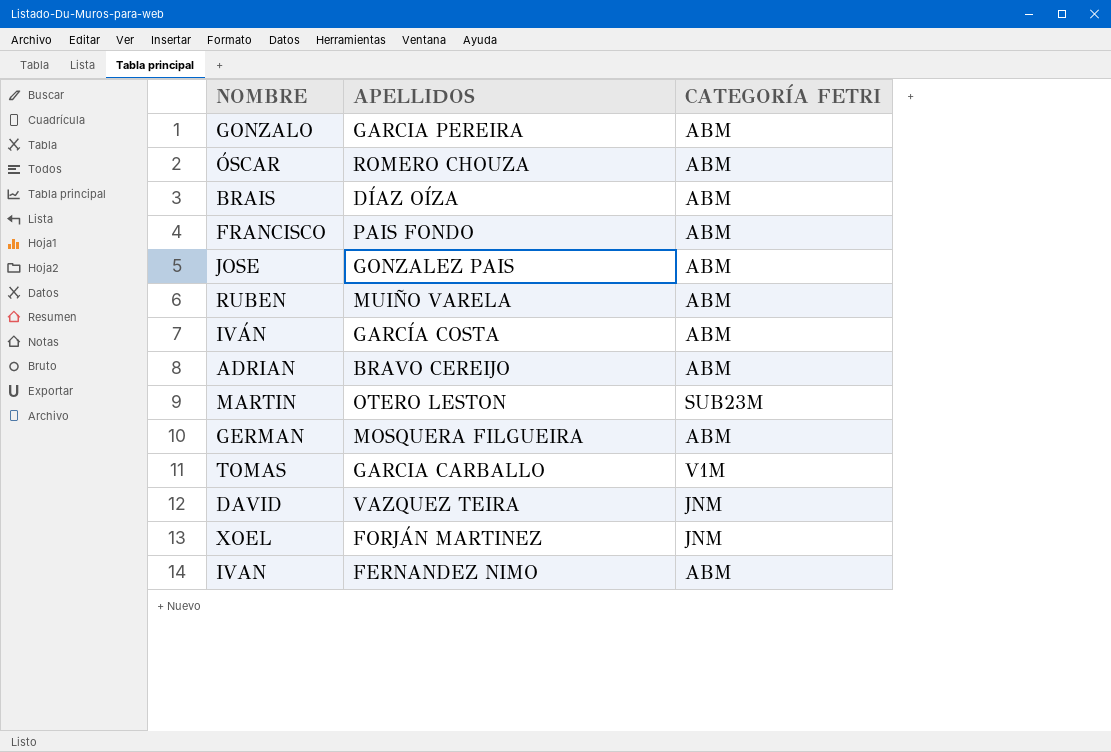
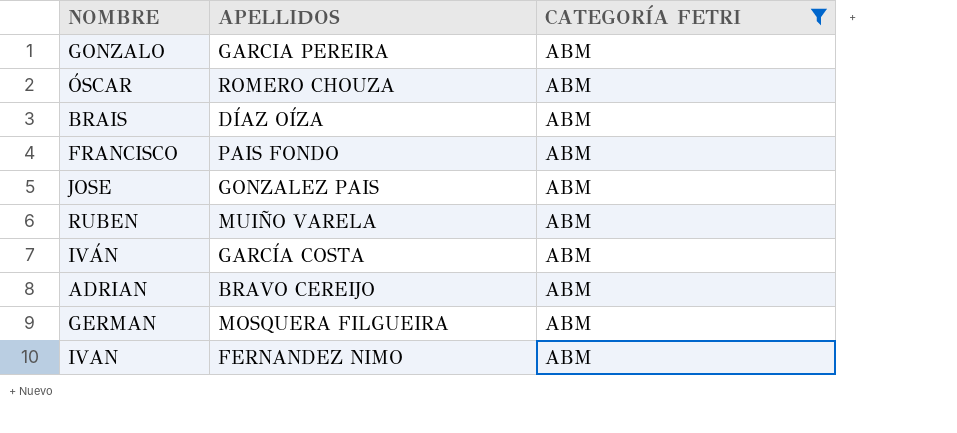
filter: none -> CATEGORÍA FETRI = ABM

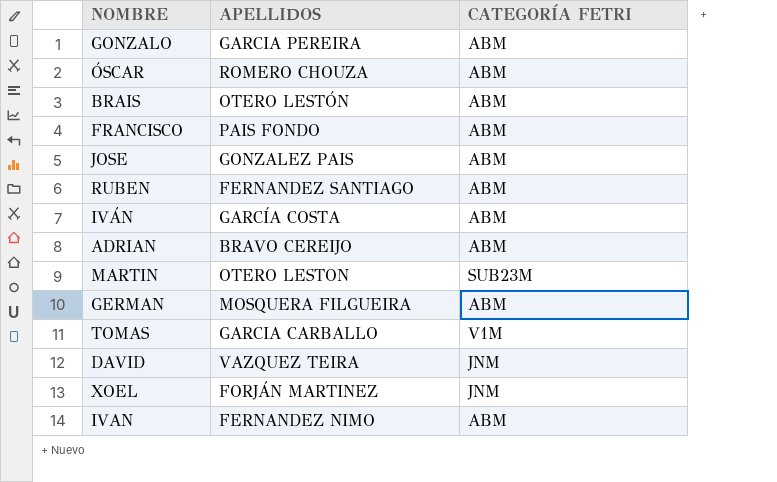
filter: CATEGORÍA FETRI = ABM -> none
BRAIS | APELLIDOS: DÍAZ OÍZA -> OTERO LESTÓN
RUBEN | APELLIDOS: MUIÑO VARELA -> FERNANDEZ SANTIAGO

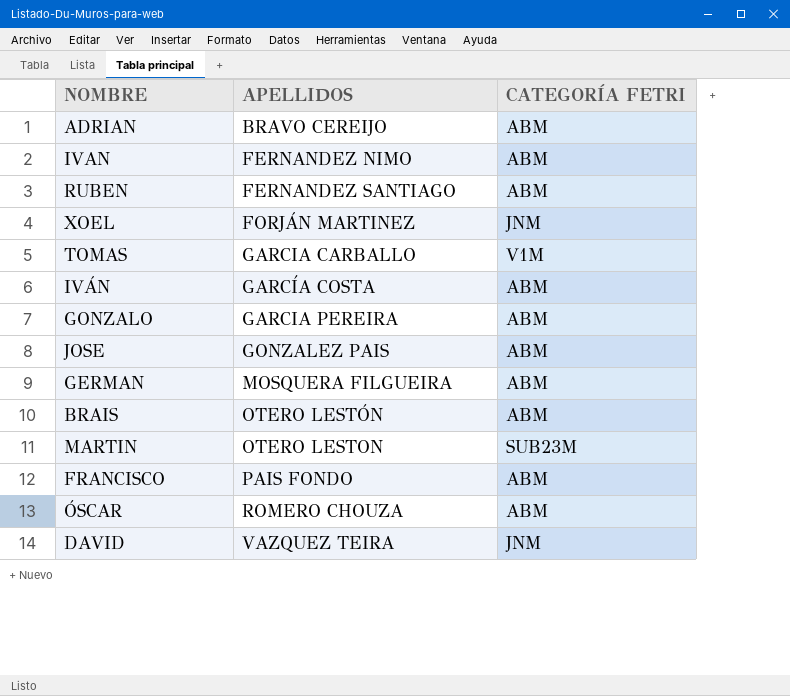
row order: none -> APELLIDOS ascending

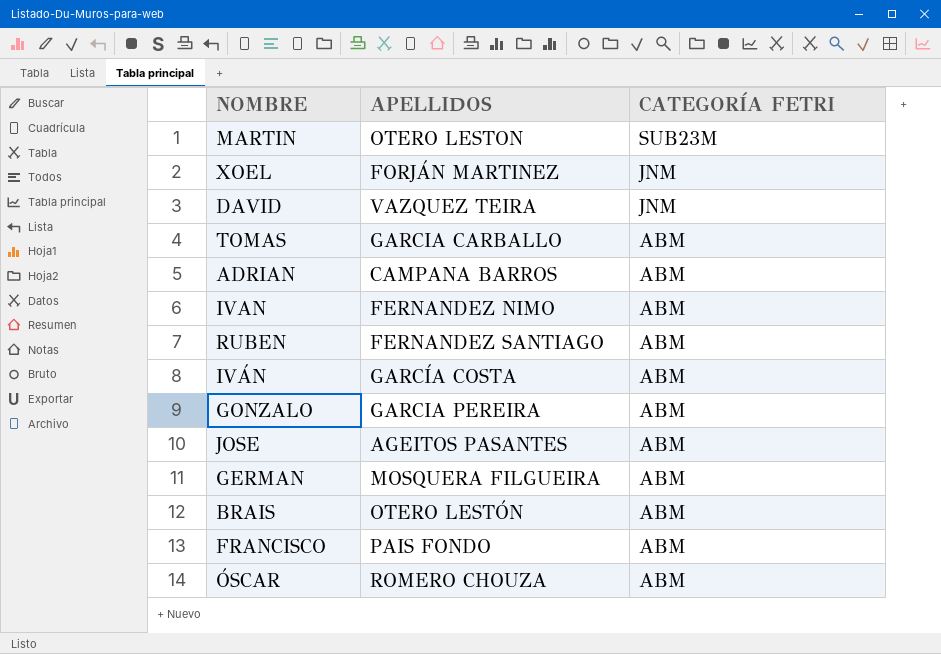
row order: APELLIDOS ascending -> CATEGORÍA FETRI descending
TOMAS | CATEGORÍA FETRI: V1M -> ABM
ADRIAN | APELLIDOS: BRAVO CEREIJO -> CAMPANA BARROS
JOSE | APELLIDOS: GONZALEZ PAIS -> AGEITOS PASANTES

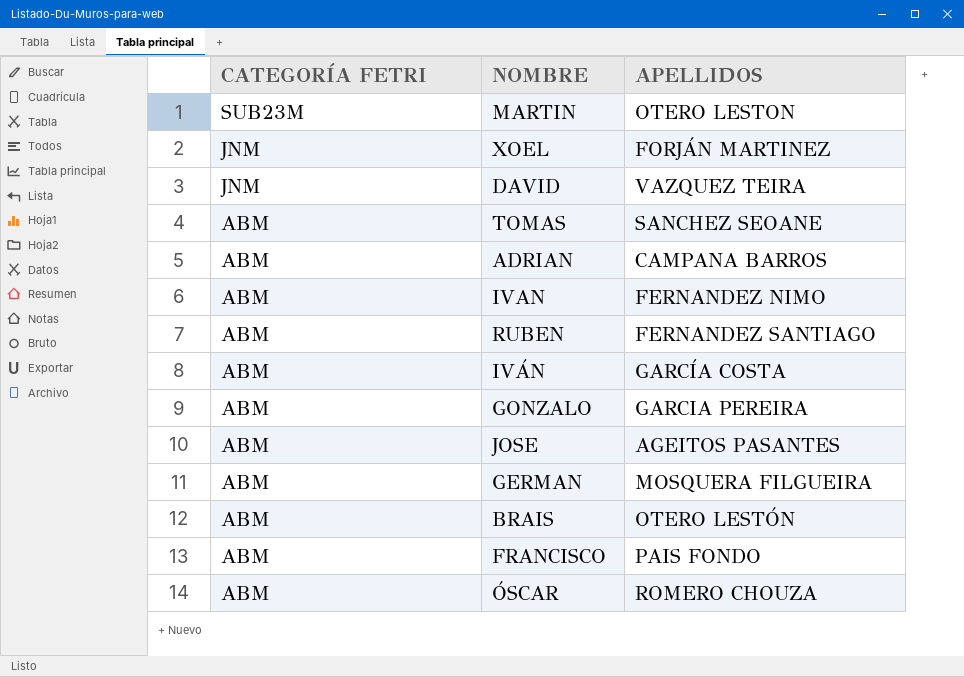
column CATEGORÍA FETRI | position: 3 -> 1
TOMAS | APELLIDOS: GARCIA CARBALLO -> SANCHEZ SEOANE

